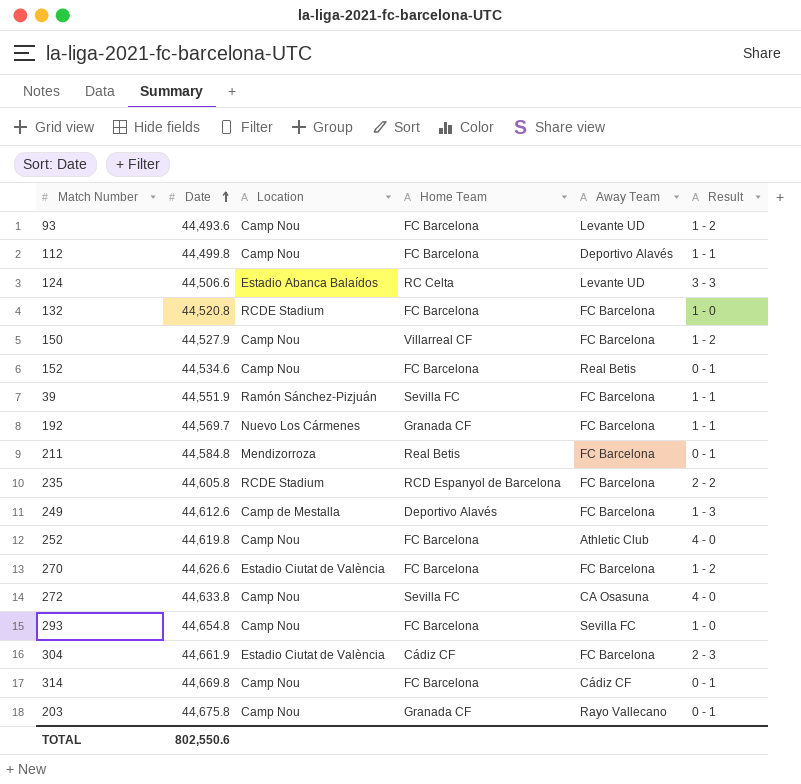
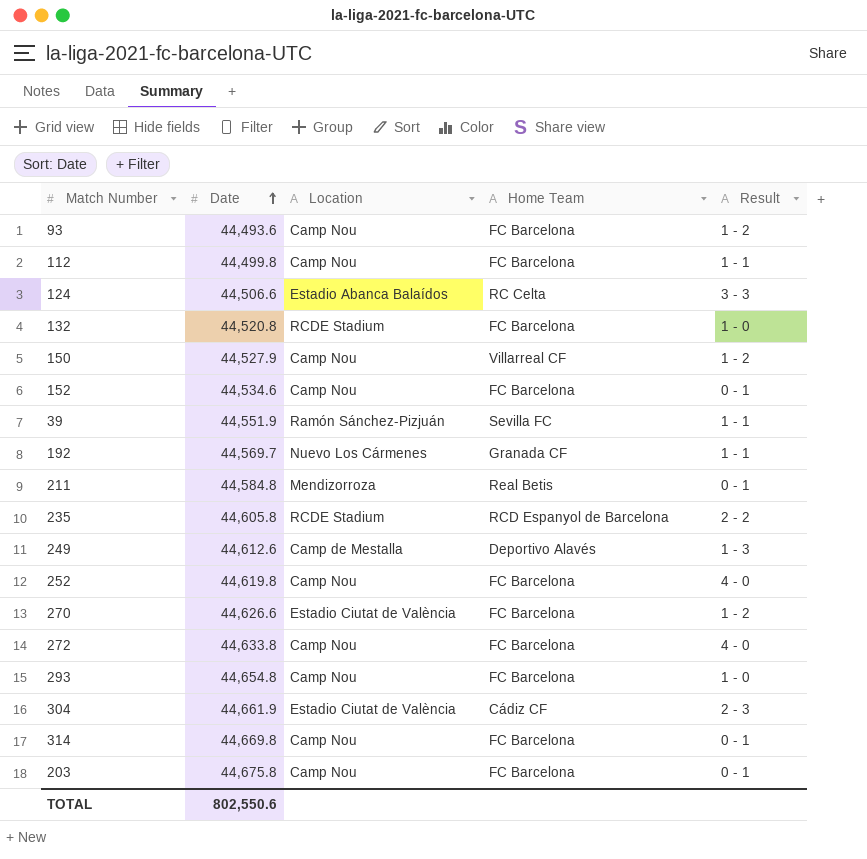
column Away Team | position: 5 -> none
272 | Home Team: Sevilla FC -> FC Barcelona
203 | Home Team: Granada CF -> FC Barcelona

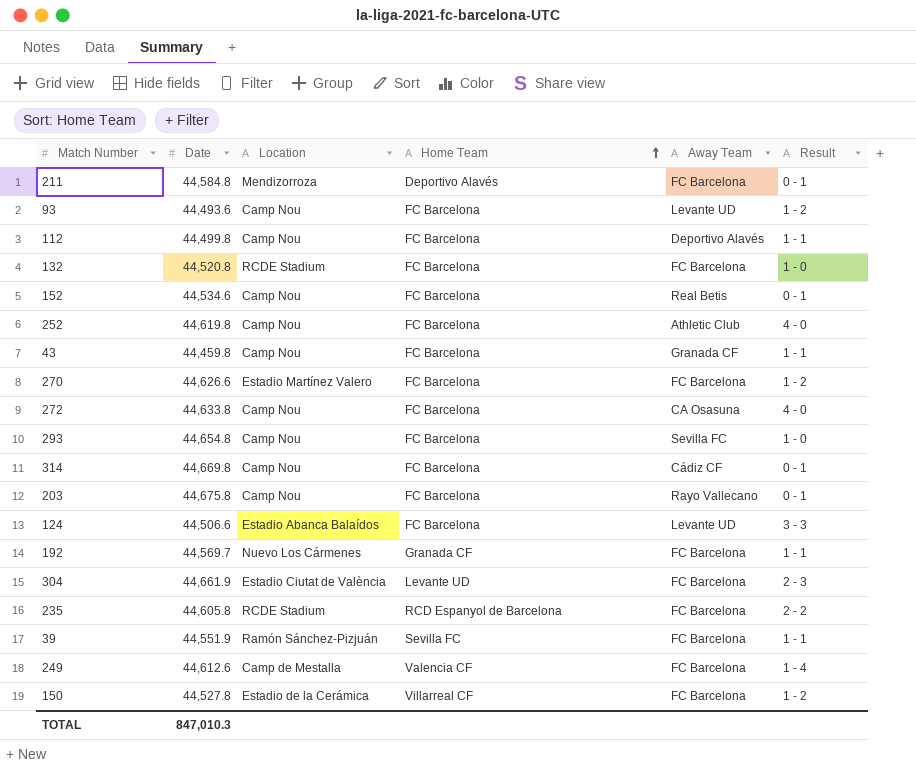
row order: Date ascending -> Home Team ascending
column Away Team | position: none -> 5
211 | Home Team: Real Betis -> Deportivo Alavés
row 43: none -> 44,459.8 | Camp Nou | FC Barcelona | Granada CF | 1 - 1
270 | Location: Estadio Ciutat de València -> Estadio Martínez Valero
124 | Home Team: RC Celta -> FC Barcelona
304 | Home Team: Cádiz CF -> Levante UD
249 | Home Team: Deportivo Alavés -> Valencia CF
249 | Result: 1 - 3 -> 1 - 4
150 | Date: 44,527.9 -> 44,527.8
150 | Location: Camp Nou -> Estadio de la Cerámica
TOTAL | Date: 802,550.6 -> 847,010.3

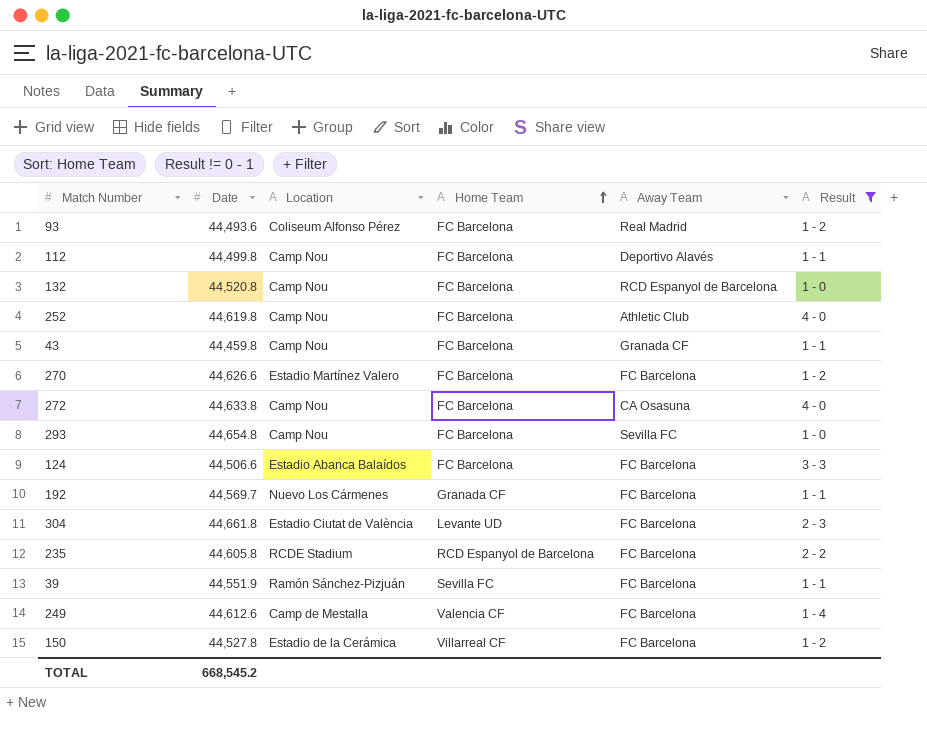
filter: none -> Result != 0 - 1
93 | Location: Camp Nou -> Coliseum Alfonso Pérez
93 | Away Team: Levante UD -> Real Madrid
132 | Location: RCDE Stadium -> Camp Nou
132 | Away Team: FC Barcelona -> RCD Espanyol de Barcelona
124 | Away Team: Levante UD -> FC Barcelona
304 | Date: 44,661.9 -> 44,661.8
TOTAL | Date: 847,010.3 -> 668,545.2

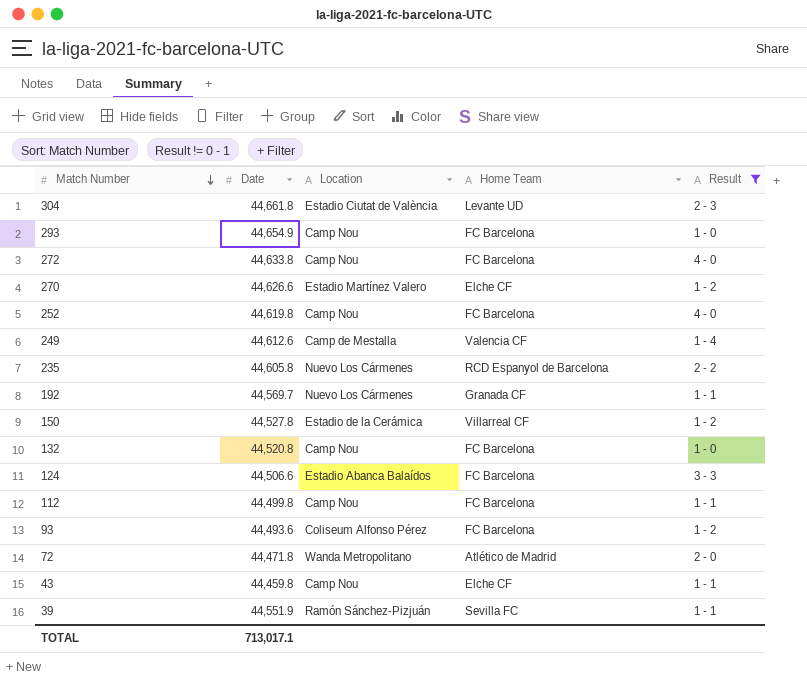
row order: Home Team ascending -> Match Number descending
column Away Team | position: 5 -> none
293 | Date: 44,654.8 -> 44,654.9
270 | Home Team: FC Barcelona -> Elche CF
235 | Location: RCDE Stadium -> Nuevo Los Cármenes
row 72: none -> 44,471.8 | Wanda Metropolitano | Atlético de Madrid | 2 - 0
43 | Home Team: FC Barcelona -> Elche CF
TOTAL | Date: 668,545.2 -> 713,017.1

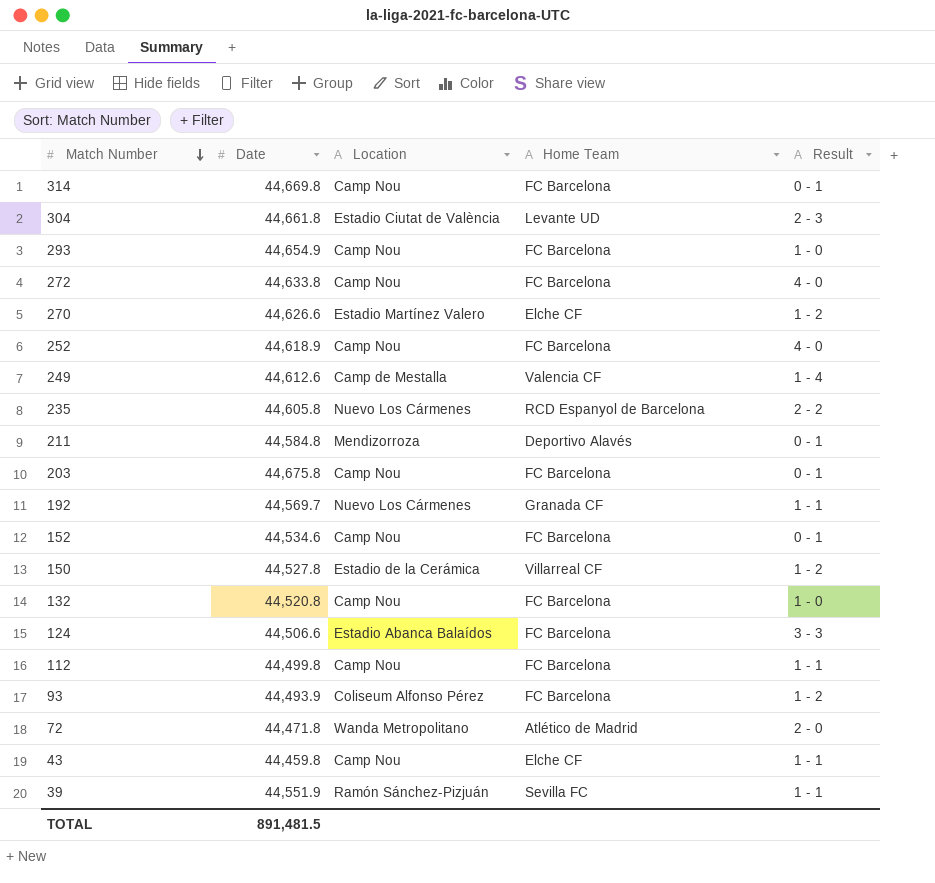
filter: Result != 0 - 1 -> none
252 | Date: 44,619.8 -> 44,618.9
93 | Date: 44,493.6 -> 44,493.9
TOTAL | Date: 713,017.1 -> 891,481.5

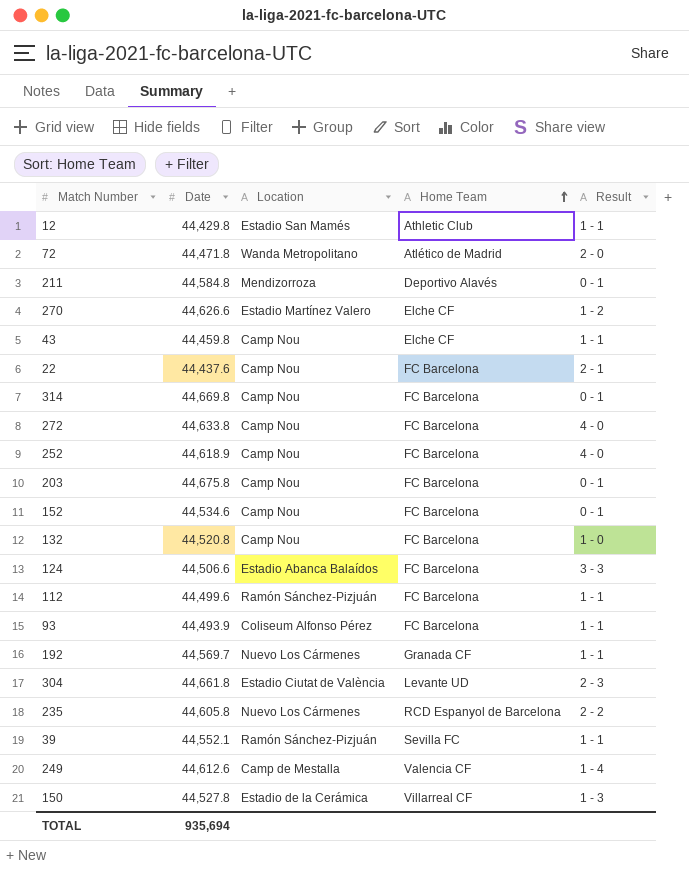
row order: Match Number descending -> Home Team ascending
row 293: 44,654.9 | Camp Nou | FC Barcelona | 1 - 0 -> none
row 12: none -> 44,429.8 | Estadio San Mamés | Athletic Club | 1 - 1
row 22: none -> 44,437.6 | Camp Nou | FC Barcelona | 2 - 1
112 | Date: 44,499.8 -> 44,499.6
112 | Location: Camp Nou -> Ramón Sánchez-Pizjuán
93 | Result: 1 - 2 -> 1 - 1
39 | Date: 44,551.9 -> 44,552.1
150 | Result: 1 - 2 -> 1 - 3
TOTAL | Date: 891,481.5 -> 935,694

